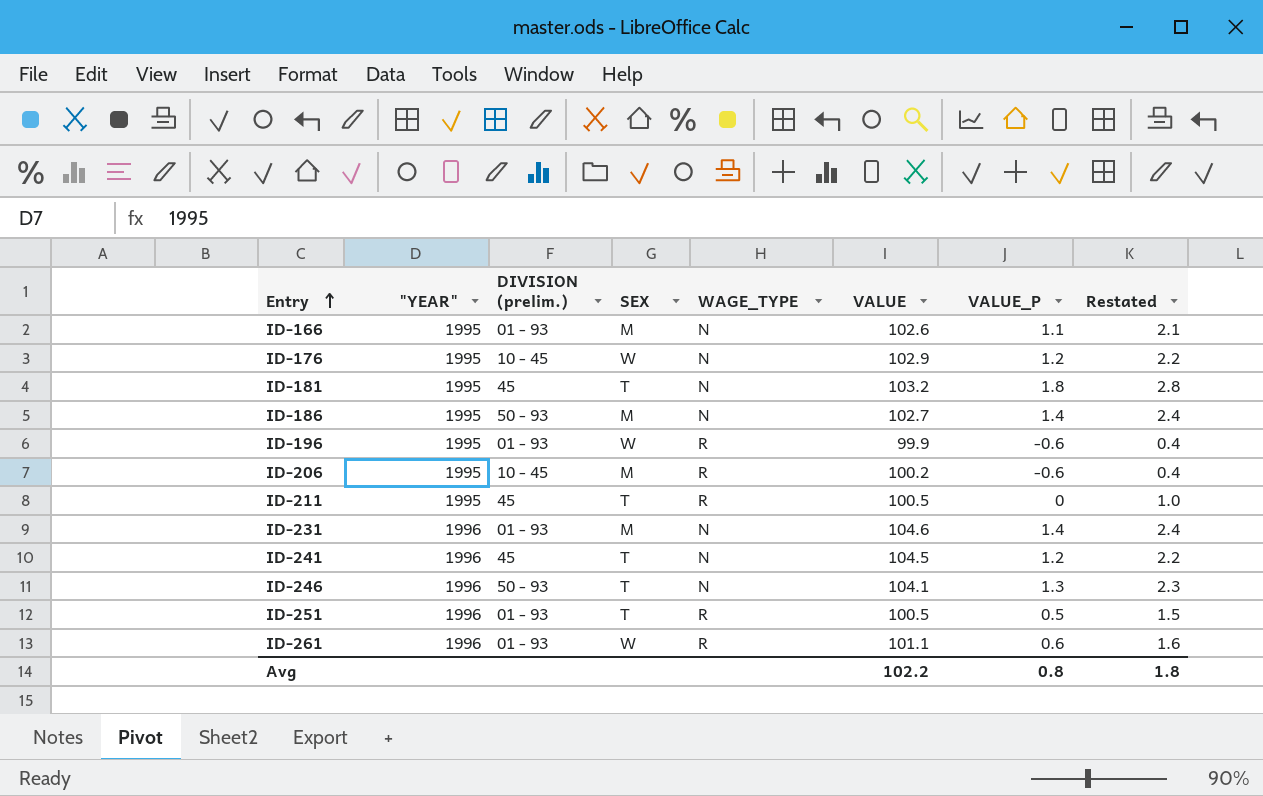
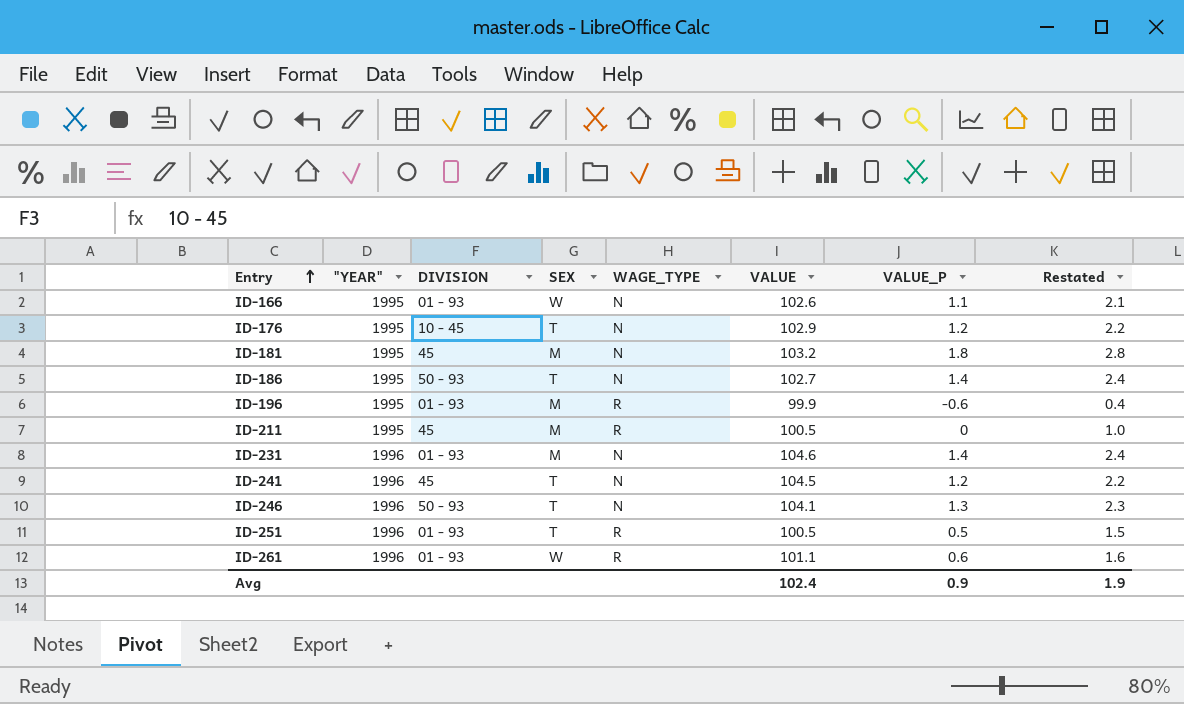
column name: DIVISION (prelim.) -> DIVISION
row ID-206: 1995 | 10 - 45 | M | R | 100.2 | -0.6 | 0.4 -> none
ID-166 | SEX: M -> W
ID-176 | SEX: W -> T
ID-181 | SEX: T -> M
ID-186 | SEX: M -> T
ID-196 | SEX: W -> M
ID-211 | SEX: T -> M
Avg | VALUE: 102.2 -> 102.4
Avg | VALUE_P: 0.8 -> 0.9
Avg | Restated: 1.8 -> 1.9

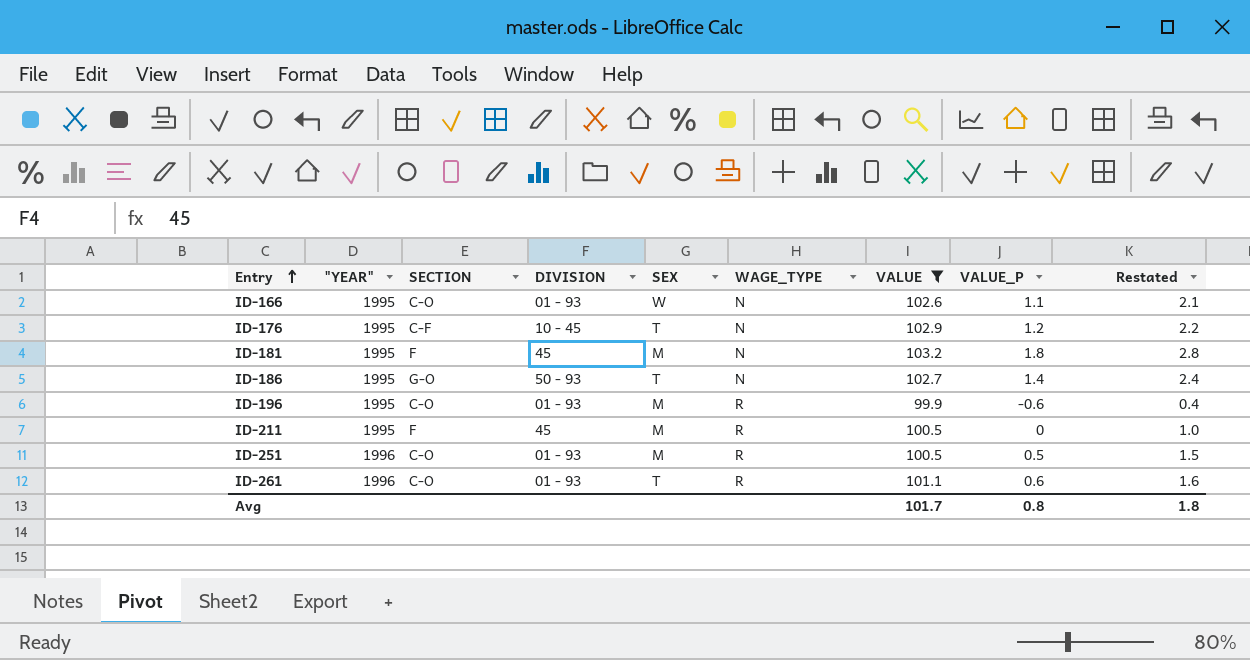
filter: none -> VALUE <= 103.2
column SECTION | position: none -> 3
ID-251 | SEX: T -> M
ID-261 | SEX: W -> T
Avg | VALUE: 102.4 -> 101.7
Avg | VALUE_P: 0.9 -> 0.8
Avg | Restated: 1.9 -> 1.8

